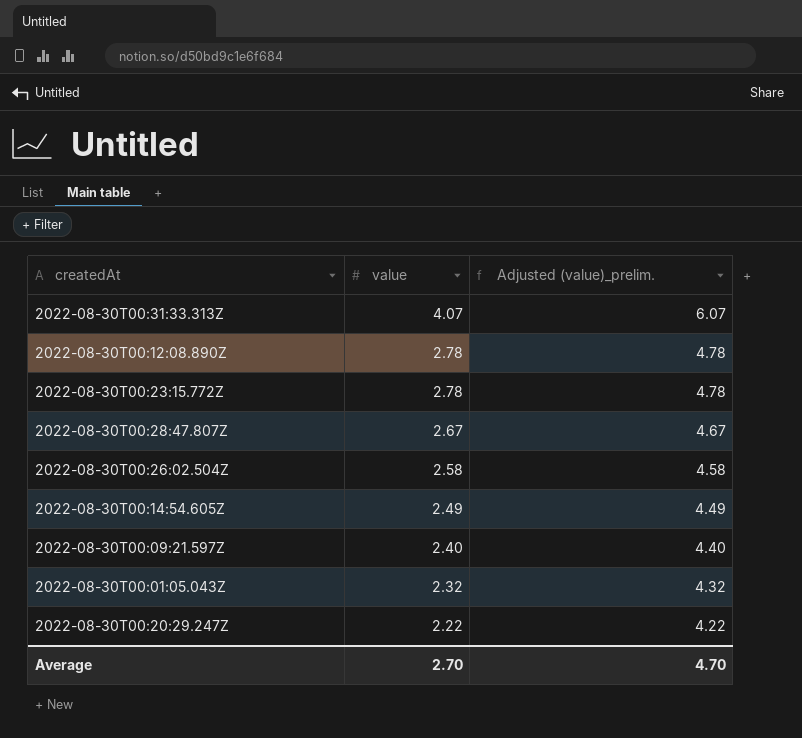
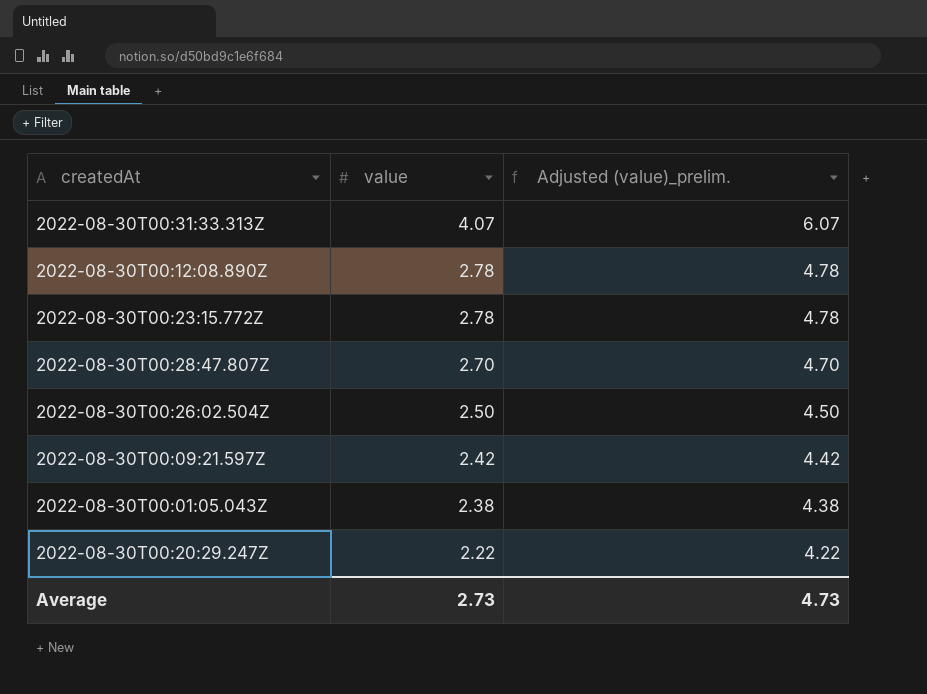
row 2022-08-30T00:14:54.605Z: 2.49 | 4.49 -> none
2022-08-30T00:28:47.807Z | value: 2.67 -> 2.70
2022-08-30T00:28:47.807Z | Adjusted (value)_prelim.: 4.67 -> 4.70
2022-08-30T00:26:02.504Z | value: 2.58 -> 2.50
2022-08-30T00:26:02.504Z | Adjusted (value)_prelim.: 4.58 -> 4.50
2022-08-30T00:09:21.597Z | value: 2.40 -> 2.42
2022-08-30T00:09:21.597Z | Adjusted (value)_prelim.: 4.40 -> 4.42
2022-08-30T00:01:05.043Z | value: 2.32 -> 2.38
2022-08-30T00:01:05.043Z | Adjusted (value)_prelim.: 4.32 -> 4.38
Average | value: 2.70 -> 2.73
Average | Adjusted (value)_prelim.: 4.70 -> 4.73

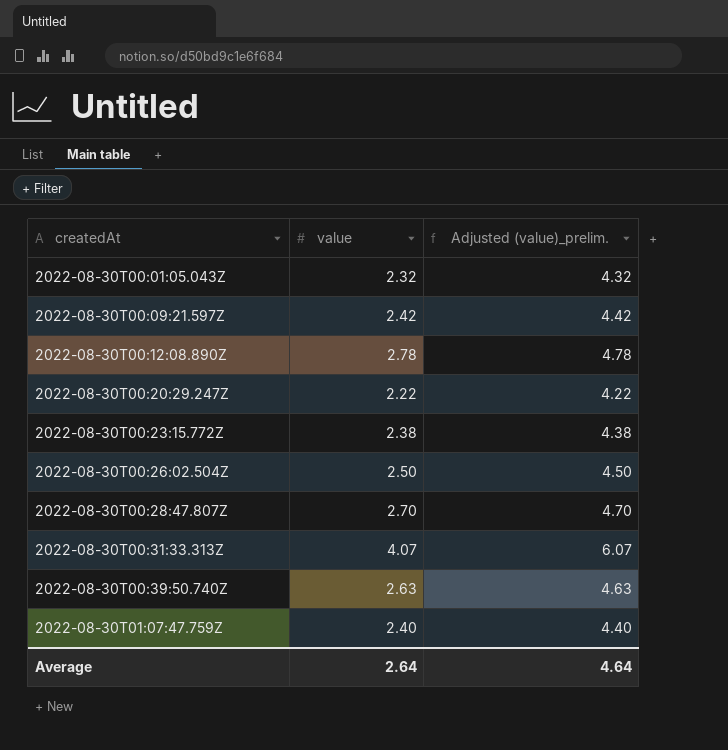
row order: value descending -> createdAt ascending
2022-08-30T00:01:05.043Z | value: 2.38 -> 2.32
2022-08-30T00:01:05.043Z | Adjusted (value)_prelim.: 4.38 -> 4.32
2022-08-30T00:23:15.772Z | value: 2.78 -> 2.38
2022-08-30T00:23:15.772Z | Adjusted (value)_prelim.: 4.78 -> 4.38
row 2022-08-30T00:39:50.740Z: none -> 2.63 | 4.63
row 2022-08-30T01:07:47.759Z: none -> 2.40 | 4.40
Average | value: 2.73 -> 2.64
Average | Adjusted (value)_prelim.: 4.73 -> 4.64

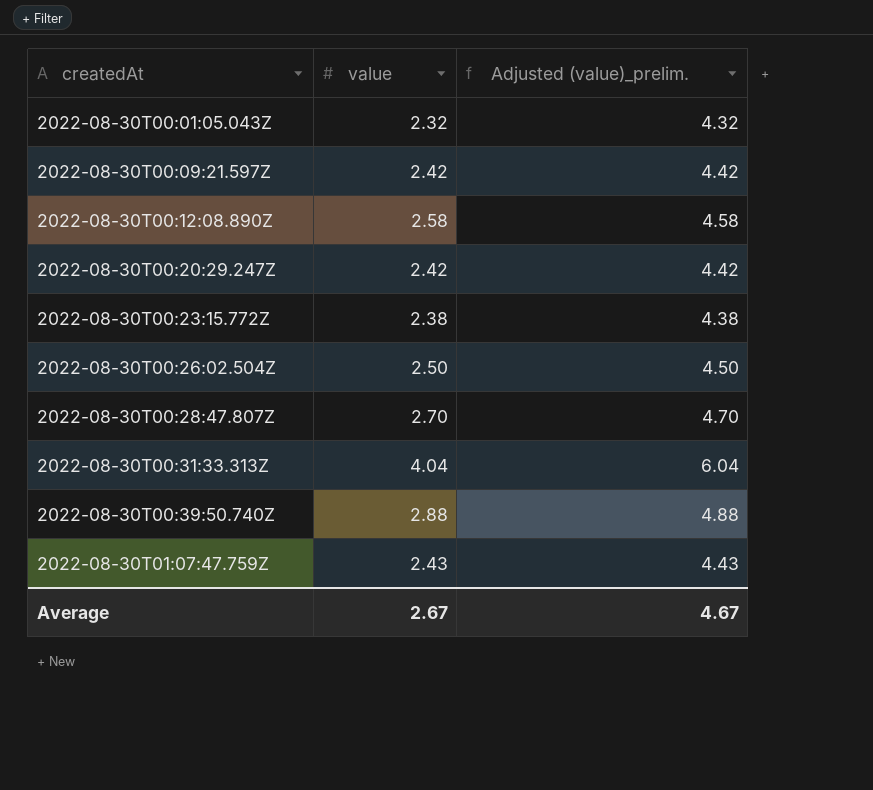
2022-08-30T00:12:08.890Z | value: 2.78 -> 2.58
2022-08-30T00:12:08.890Z | Adjusted (value)_prelim.: 4.78 -> 4.58
2022-08-30T00:20:29.247Z | value: 2.22 -> 2.42
2022-08-30T00:20:29.247Z | Adjusted (value)_prelim.: 4.22 -> 4.42
2022-08-30T00:31:33.313Z | value: 4.07 -> 4.04
2022-08-30T00:31:33.313Z | Adjusted (value)_prelim.: 6.07 -> 6.04
2022-08-30T00:39:50.740Z | value: 2.63 -> 2.88
2022-08-30T00:39:50.740Z | Adjusted (value)_prelim.: 4.63 -> 4.88
2022-08-30T01:07:47.759Z | value: 2.40 -> 2.43
2022-08-30T01:07:47.759Z | Adjusted (value)_prelim.: 4.40 -> 4.43
Average | value: 2.64 -> 2.67
Average | Adjusted (value)_prelim.: 4.64 -> 4.67

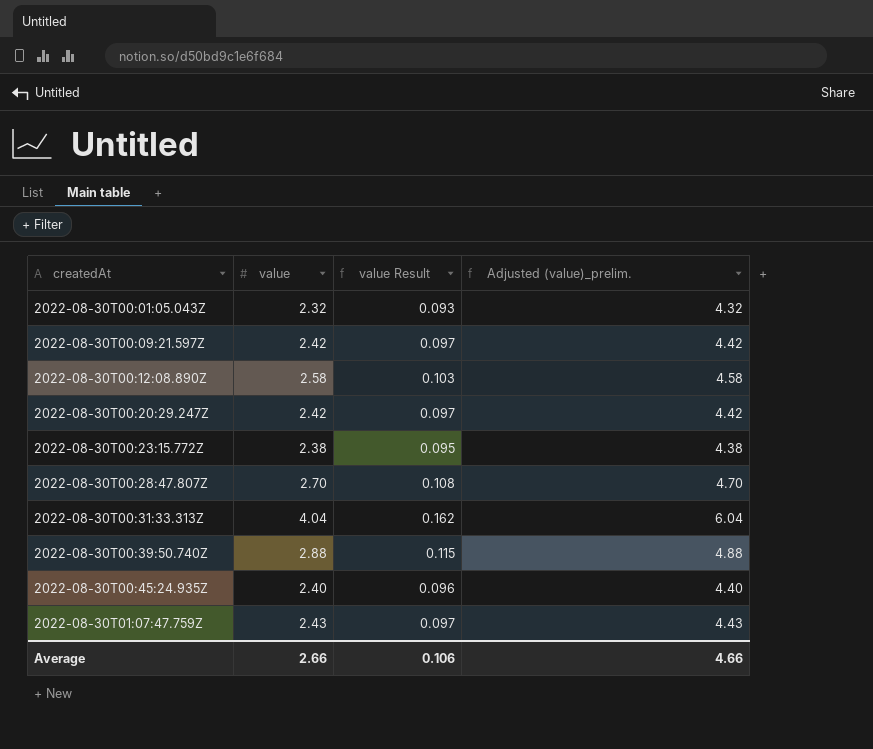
column value Result | formula: none -> [value] * 0.04
row 2022-08-30T00:26:02.504Z: 2.50 | 4.50 -> none
row 2022-08-30T00:45:24.935Z: none -> 2.40 | 0.096 | 4.40
Average | value: 2.67 -> 2.66
Average | Adjusted (value)_prelim.: 4.67 -> 4.66

